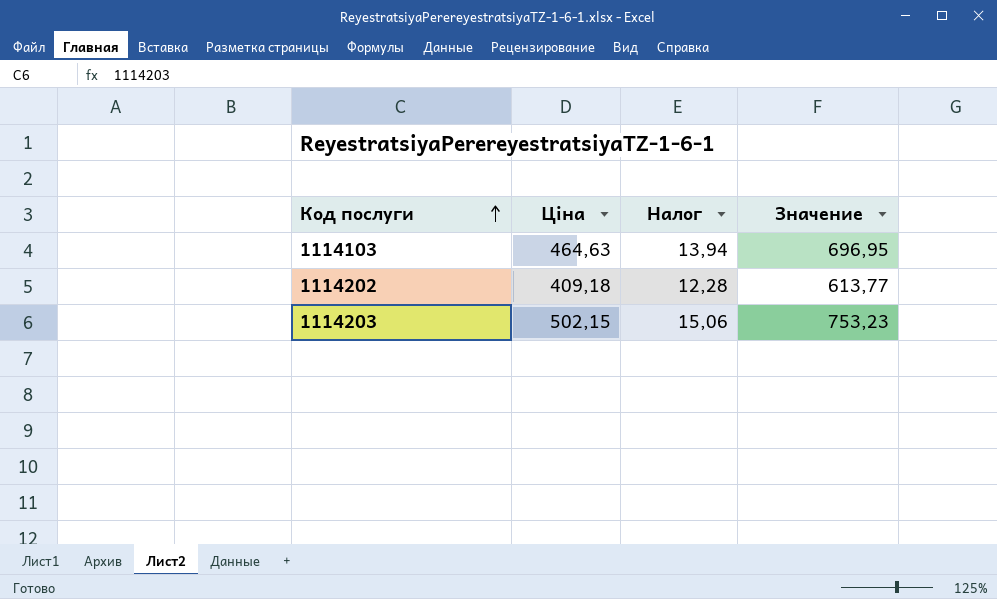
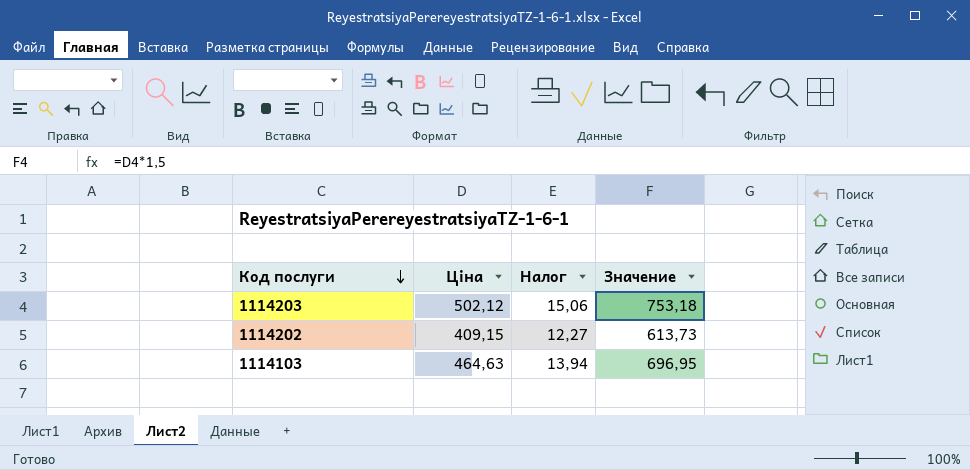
row order: Код послуги ascending -> Код послуги descending
1114203 | Ціна: 502,15 -> 502,12
1114203 | Значение: 753,23 -> 753,18
1114202 | Ціна: 409,18 -> 409,15
1114202 | Налог: 12,28 -> 12,27
1114202 | Значение: 613,77 -> 613,73

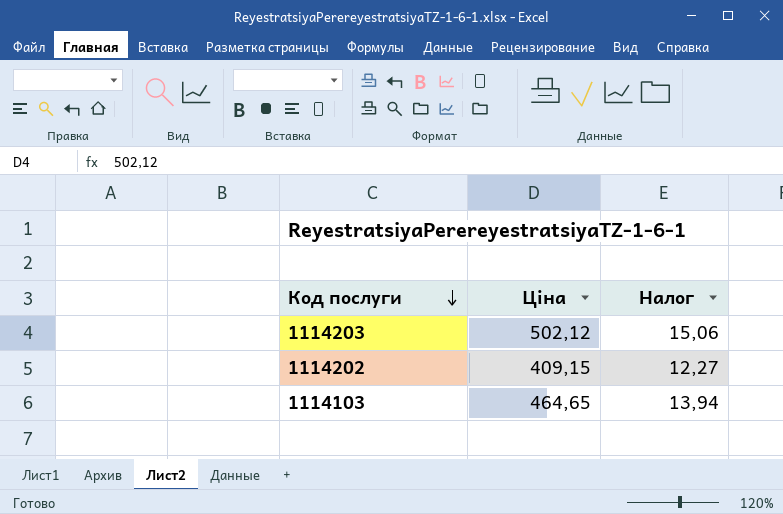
column Значение | formula: [Ціна] * 1,5 -> none
1114103 | Ціна: 464,63 -> 464,65

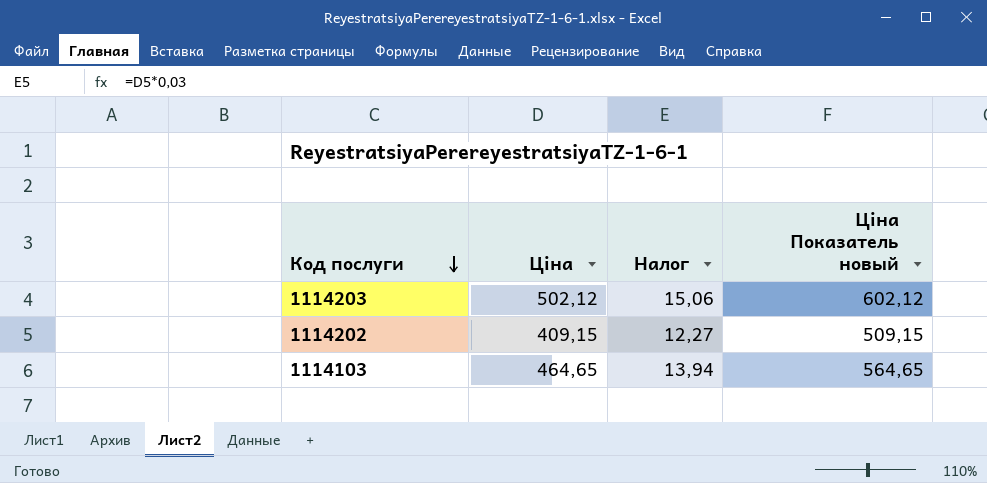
column Ціна Показатель новый | formula: none -> [Ціна] + 100

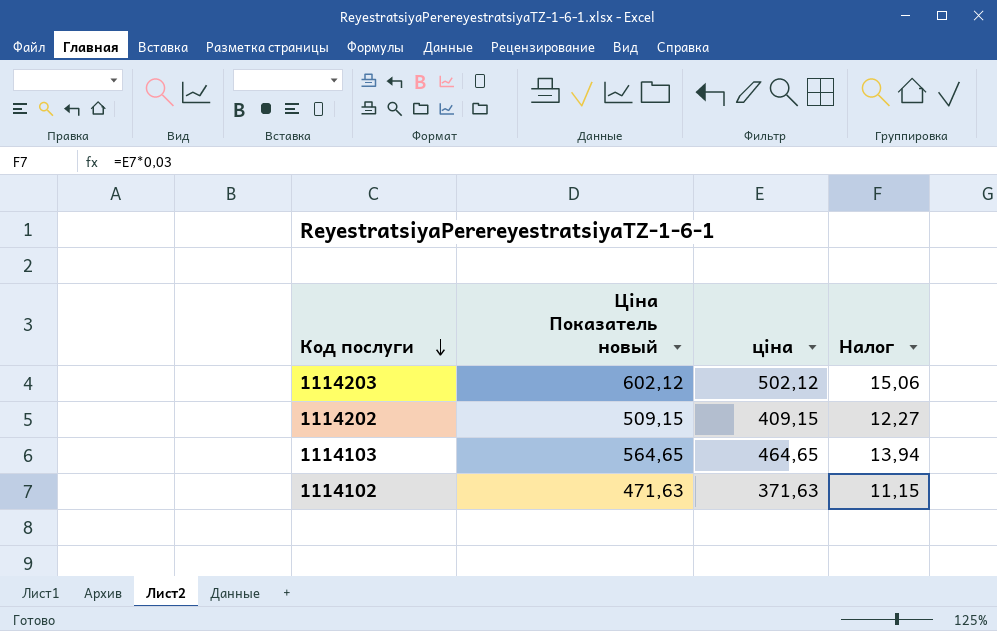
column Ціна Показатель новый | position: 4 -> 2
column name: Ціна -> ціна
row 1114102: none -> 471,63 | 371,63 | 11,15

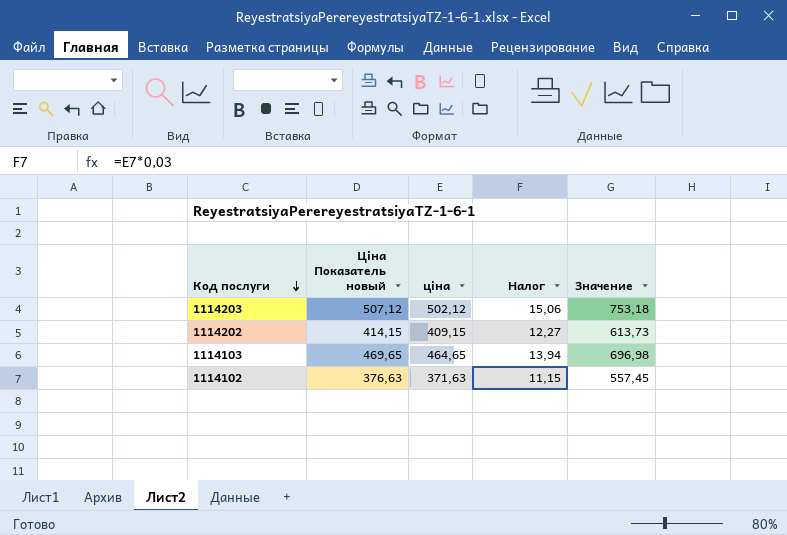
column Ціна Показатель новый | formula: [ціна] + 100 -> [ціна] + 5
column Значение | formula: none -> [ціна] * 1,5

